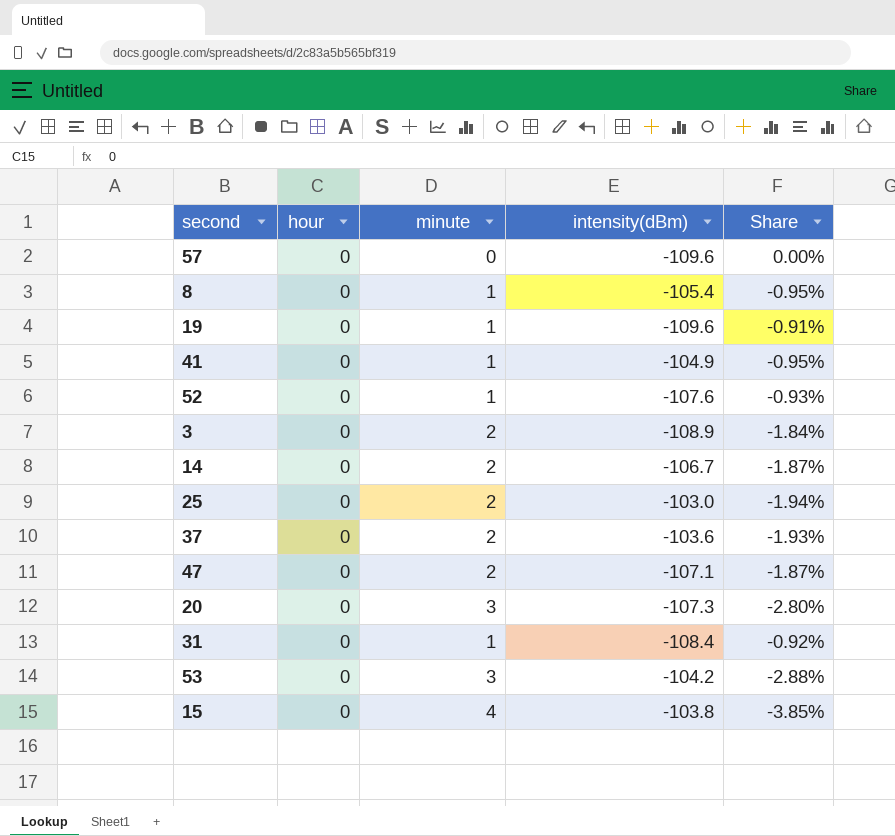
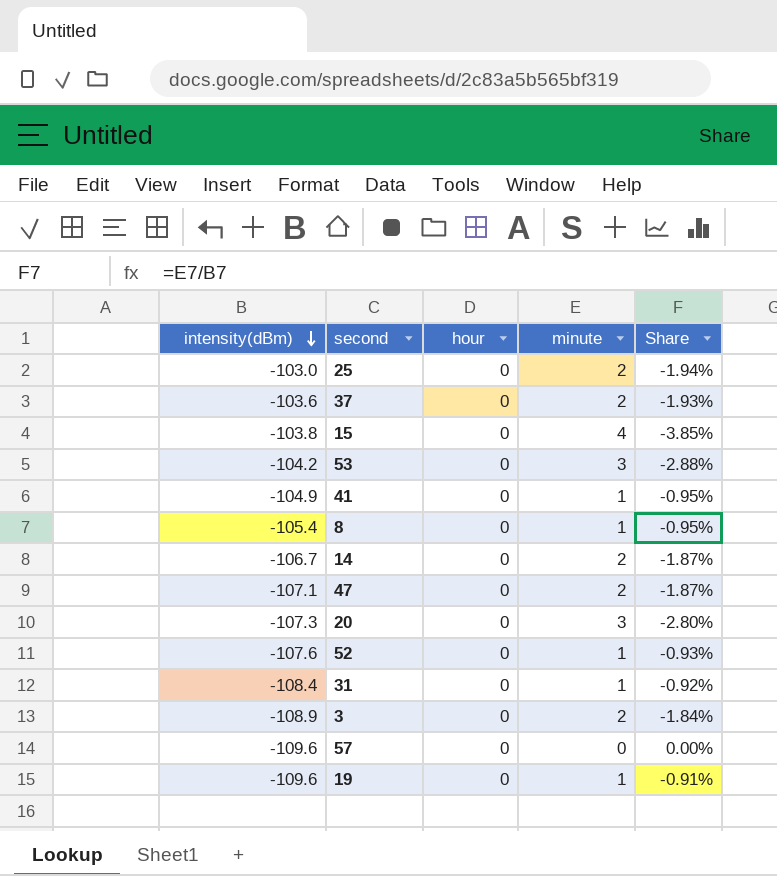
row order: none -> intensity(dBm) descending
column intensity(dBm) | position: 4 -> 1

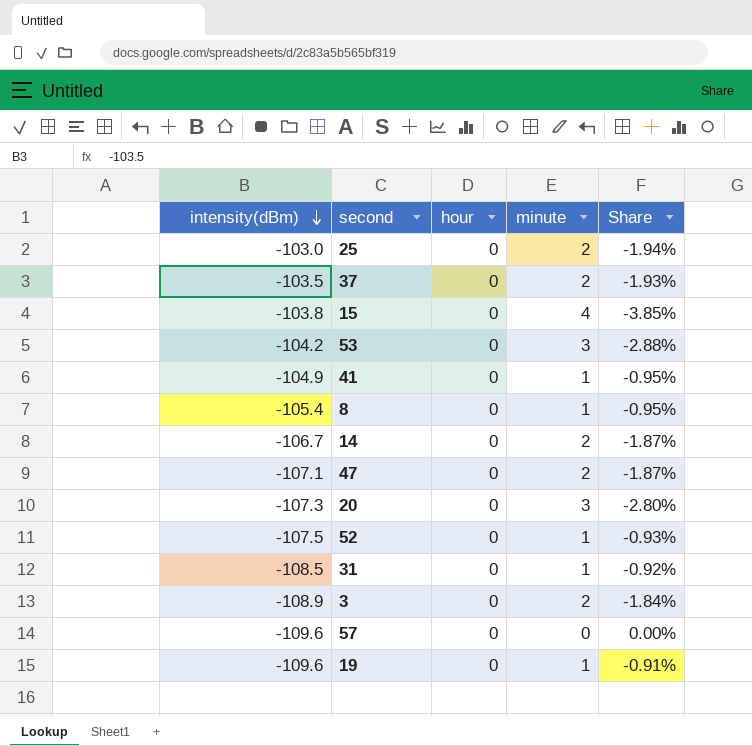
37 | intensity(dBm): -103.6 -> -103.5
52 | intensity(dBm): -107.6 -> -107.5
31 | intensity(dBm): -108.4 -> -108.5

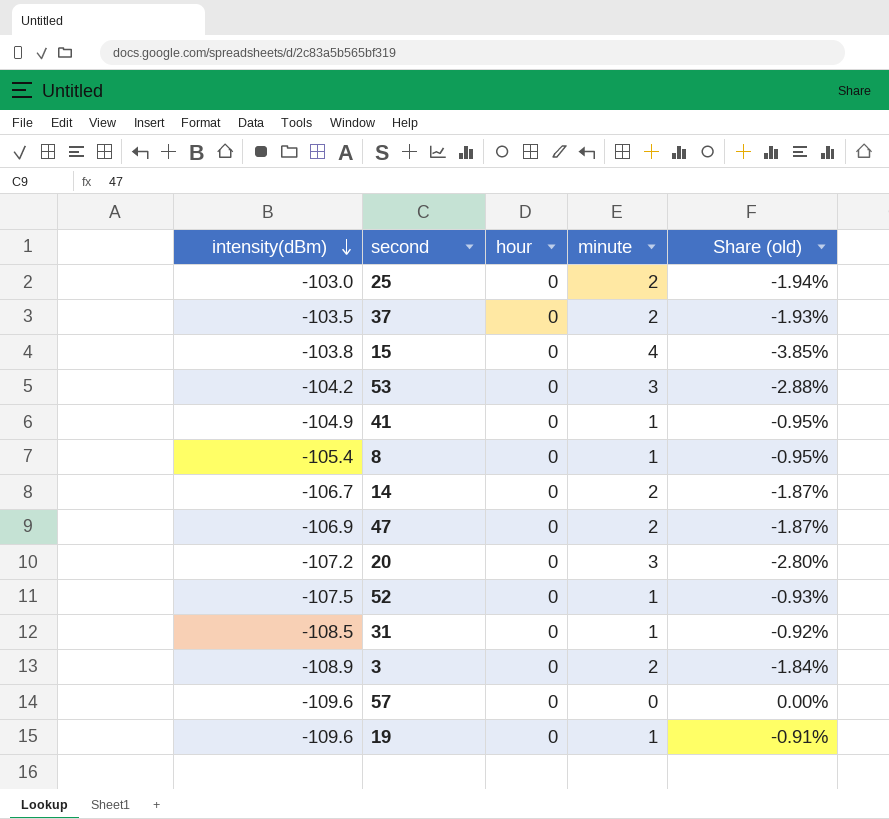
column name: Share -> Share (old)
47 | intensity(dBm): -107.1 -> -106.9
20 | intensity(dBm): -107.3 -> -107.2

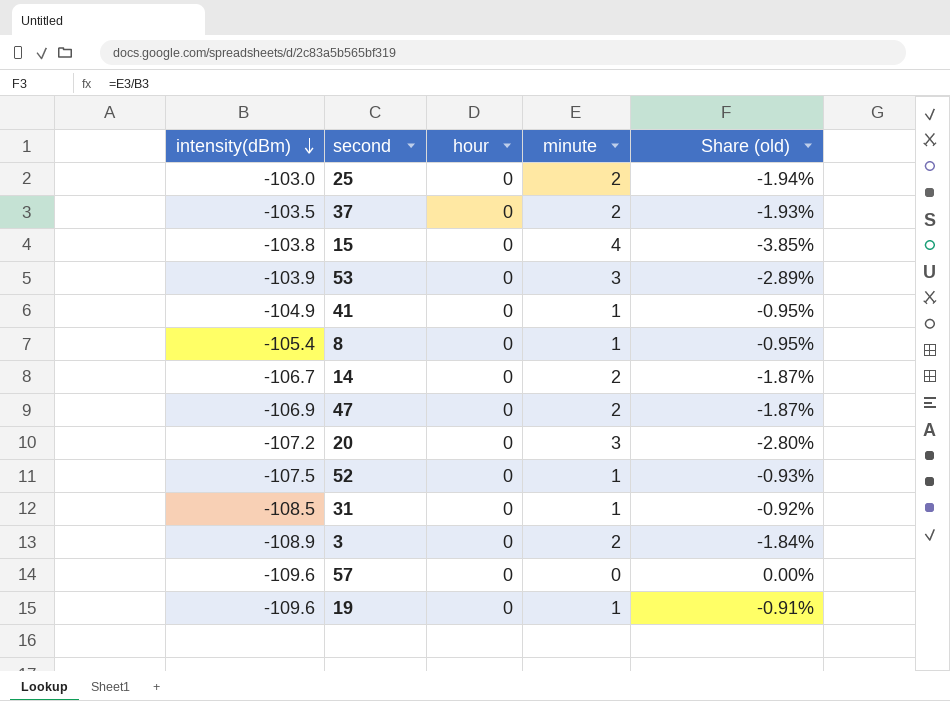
53 | intensity(dBm): -104.2 -> -103.9
53 | Share (old): -2.88% -> -2.89%

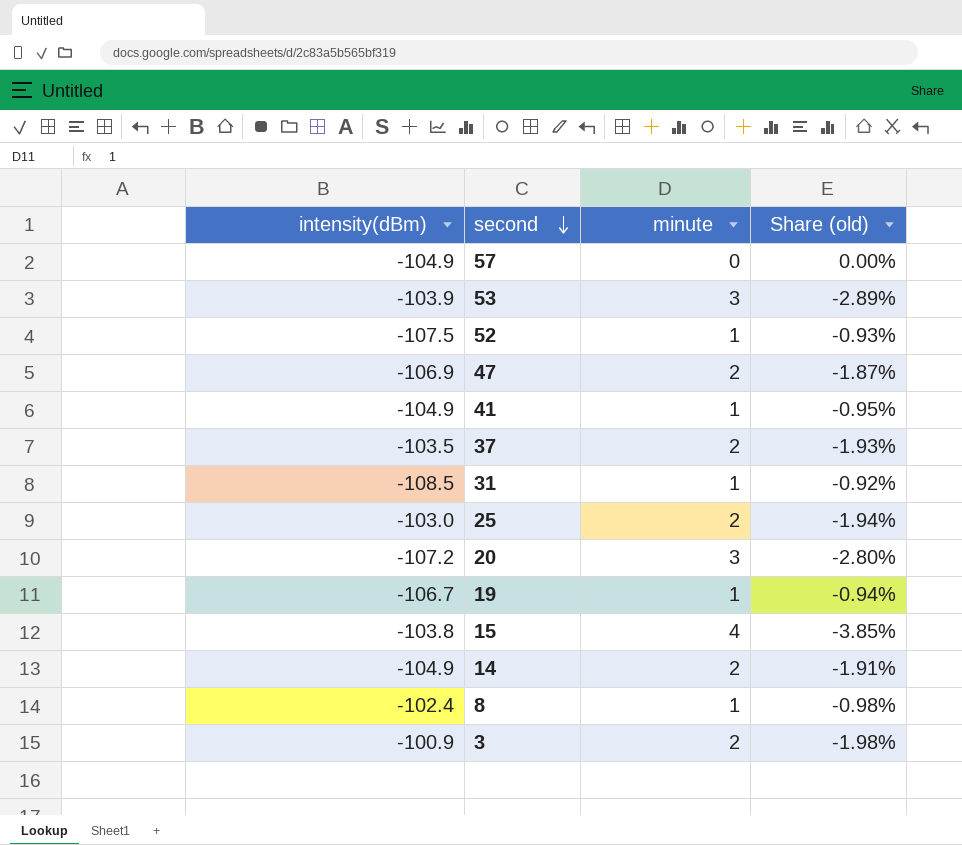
row order: intensity(dBm) descending -> second descending
column hour | position: 3 -> none
57 | intensity(dBm): -109.6 -> -104.9
19 | intensity(dBm): -109.6 -> -106.7
19 | Share (old): -0.91% -> -0.94%
14 | intensity(dBm): -106.7 -> -104.9
14 | Share (old): -1.87% -> -1.91%
8 | intensity(dBm): -105.4 -> -102.4
8 | Share (old): -0.95% -> -0.98%
3 | intensity(dBm): -108.9 -> -100.9
3 | Share (old): -1.84% -> -1.98%

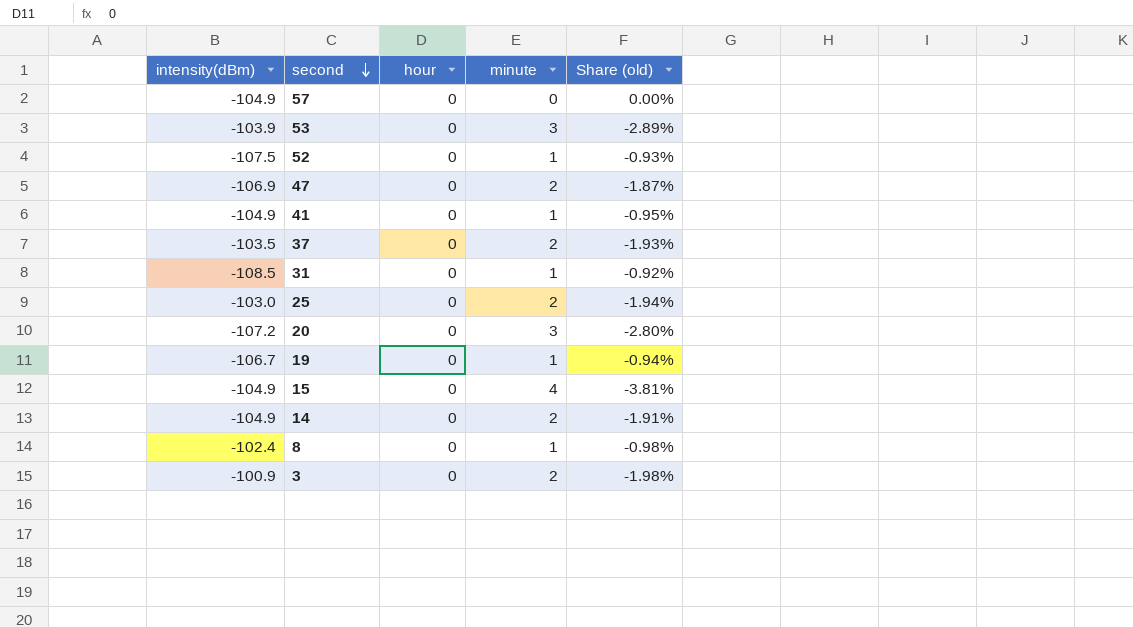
column hour | position: none -> 3
15 | intensity(dBm): -103.8 -> -104.9
15 | Share (old): -3.85% -> -3.81%

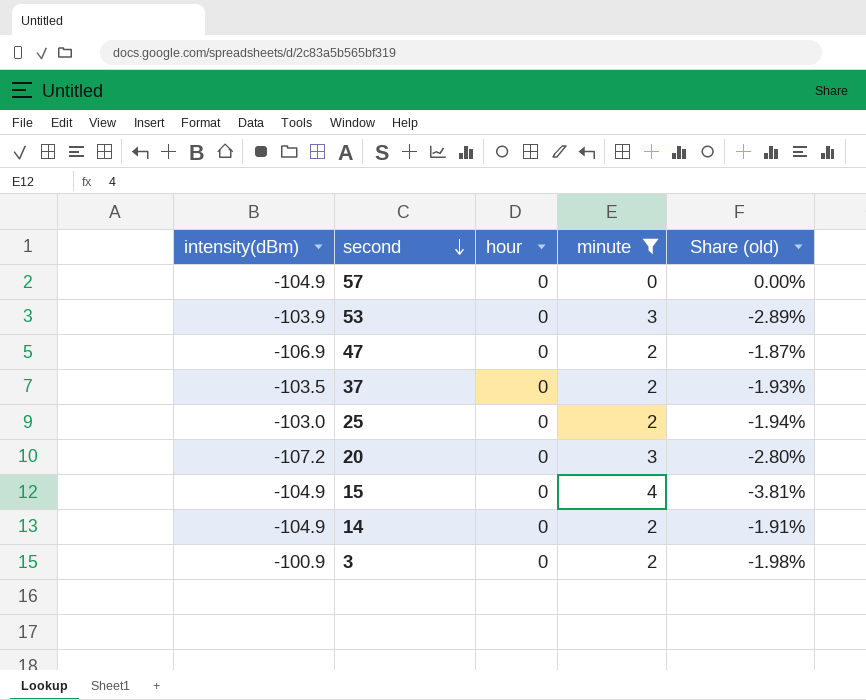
filter: none -> minute != 1

